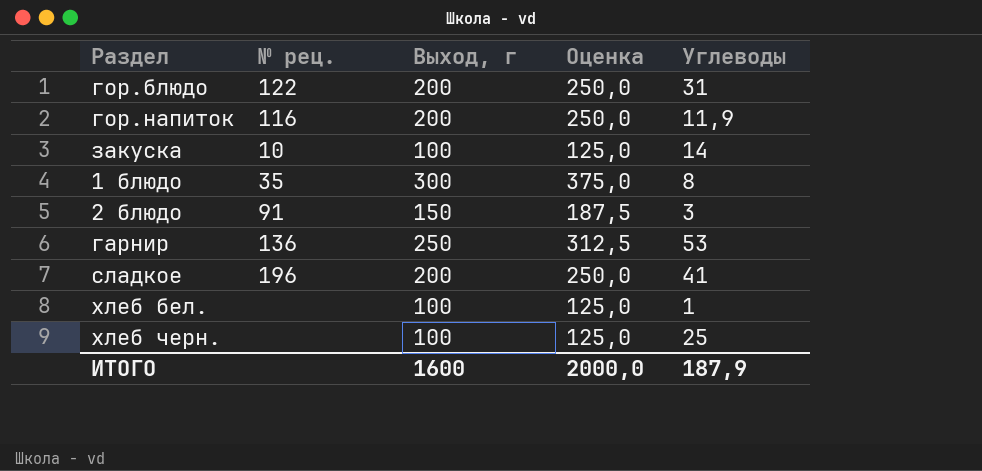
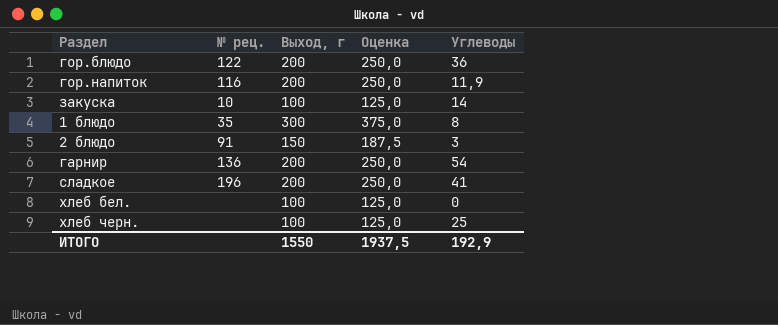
гор.блюдо | Углеводы: 31 -> 36
гарнир | Выход, г: 250 -> 200
гарнир | Оценка: 312,5 -> 250,0
гарнир | Углеводы: 53 -> 54
хлеб бел. | Углеводы: 1 -> 0
ИТОГО | Выход, г: 1600 -> 1550
ИТОГО | Оценка: 2000,0 -> 1937,5
ИТОГО | Углеводы: 187,9 -> 192,9

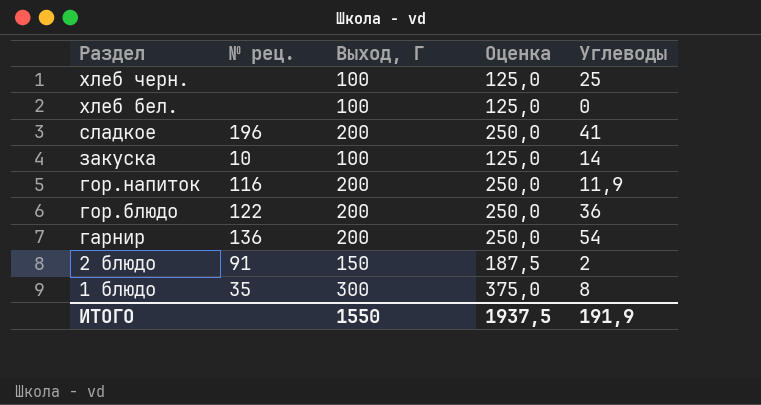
row order: none -> Раздел descending
column name: Выход, г -> Выход, Г
2 блюдо | Углеводы: 3 -> 2
ИТОГО | Углеводы: 192,9 -> 191,9

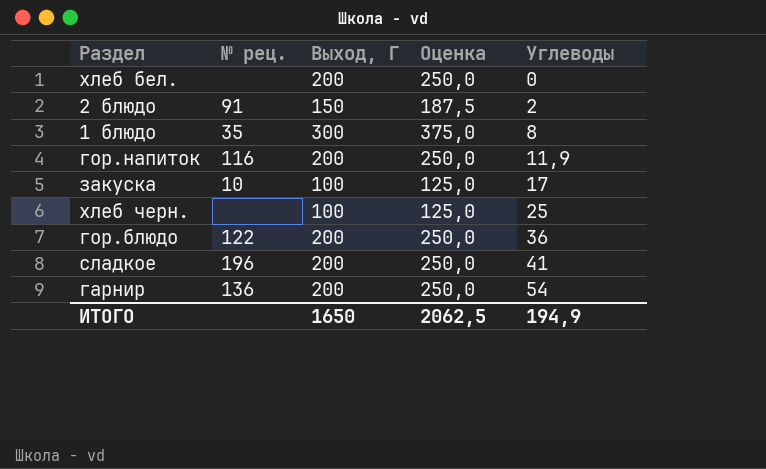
row order: Раздел descending -> Углеводы ascending
хлеб бел. | Выход, Г: 100 -> 200
хлеб бел. | Оценка: 125,0 -> 250,0
закуска | Углеводы: 14 -> 17
ИТОГО | Выход, Г: 1550 -> 1650
ИТОГО | Оценка: 1937,5 -> 2062,5
ИТОГО | Углеводы: 191,9 -> 194,9

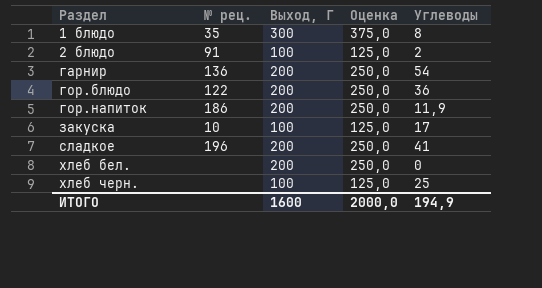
row order: Углеводы ascending -> Раздел ascending
2 блюдо | Выход, Г: 150 -> 100
2 блюдо | Оценка: 187,5 -> 125,0
гор.напиток | № рец.: 116 -> 186
ИТОГО | Выход, Г: 1650 -> 1600
ИТОГО | Оценка: 2062,5 -> 2000,0

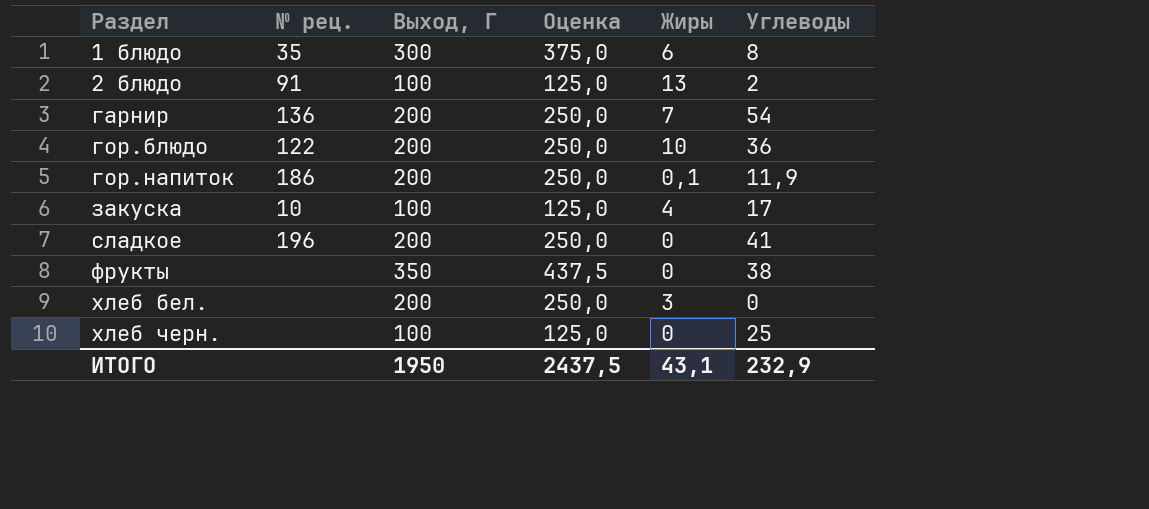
column Жиры | position: none -> 5
row фрукты: none -> none | 350 | 437,5 | 0 | 38
ИТОГО | Выход, Г: 1600 -> 1950
ИТОГО | Оценка: 2000,0 -> 2437,5
ИТОГО | Углеводы: 194,9 -> 232,9

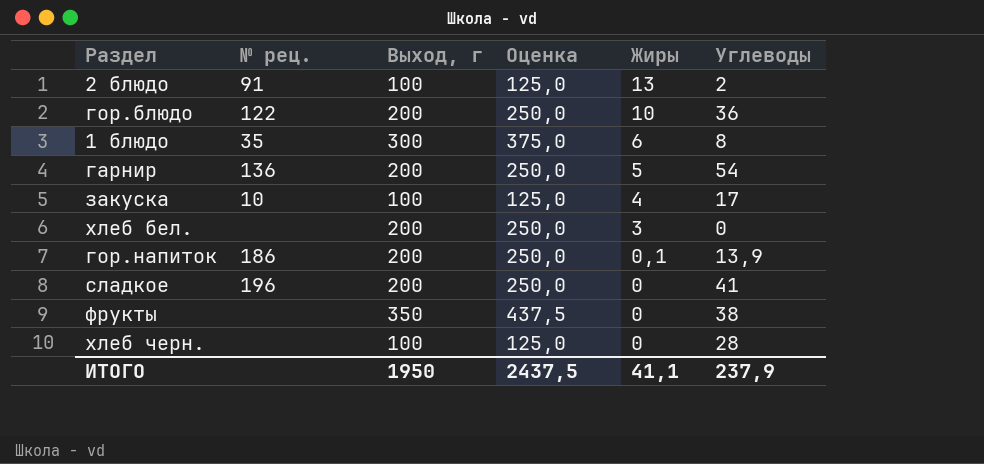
row order: Раздел ascending -> Жиры descending
column name: Выход, Г -> Выход, г
гарнир | Жиры: 7 -> 5
гор.напиток | Углеводы: 11,9 -> 13,9
хлеб черн. | Углеводы: 25 -> 28
ИТОГО | Жиры: 43,1 -> 41,1
ИТОГО | Углеводы: 232,9 -> 237,9

